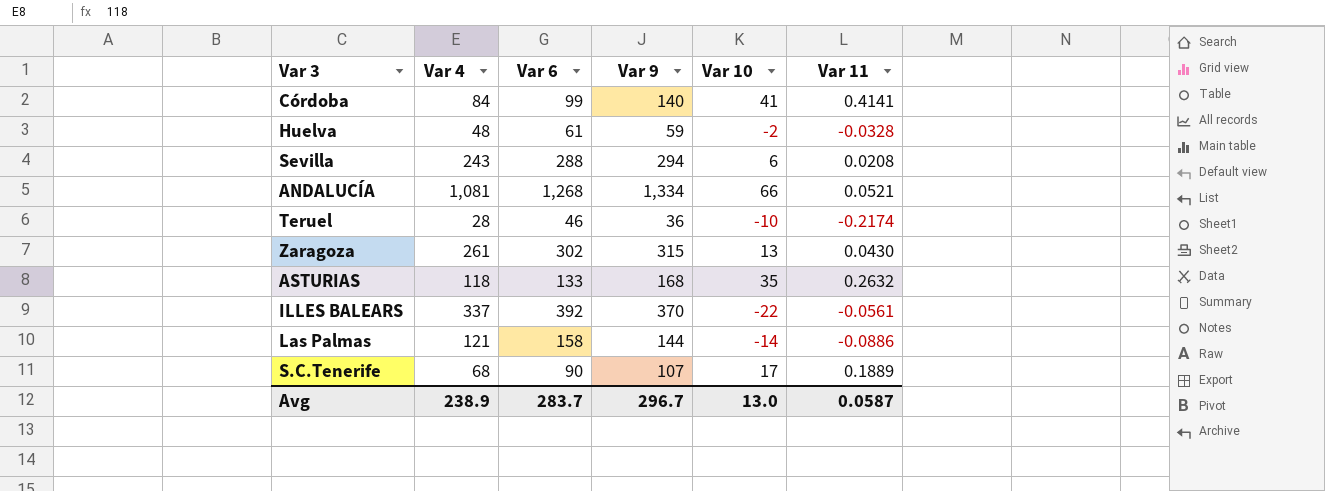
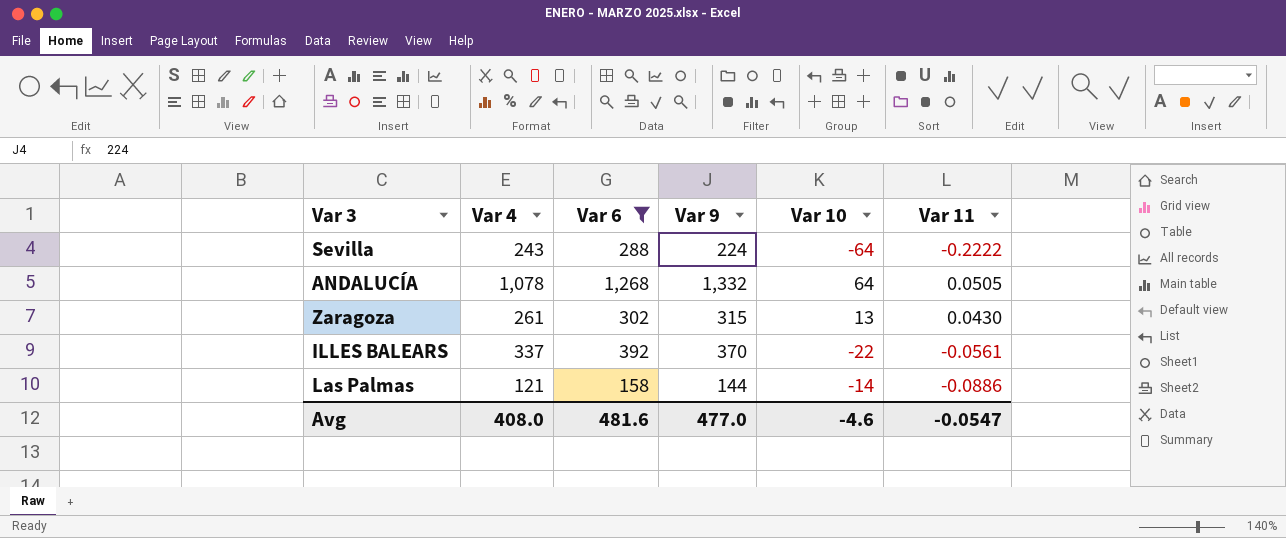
filter: none -> Var 6 >= 158
Sevilla | Var 9: 294 -> 224
Sevilla | Var 10: 6 -> -64
Sevilla | Var 11: 0.0208 -> -0.2222
ANDALUCÍA | Var 4: 1,081 -> 1,078
ANDALUCÍA | Var 9: 1,334 -> 1,332
ANDALUCÍA | Var 10: 66 -> 64
ANDALUCÍA | Var 11: 0.0521 -> 0.0505
Avg | Var 4: 238.9 -> 408.0
Avg | Var 6: 283.7 -> 481.6
Avg | Var 9: 296.7 -> 477.0
Avg | Var 10: 13.0 -> -4.6
Avg | Var 11: 0.0587 -> -0.0547

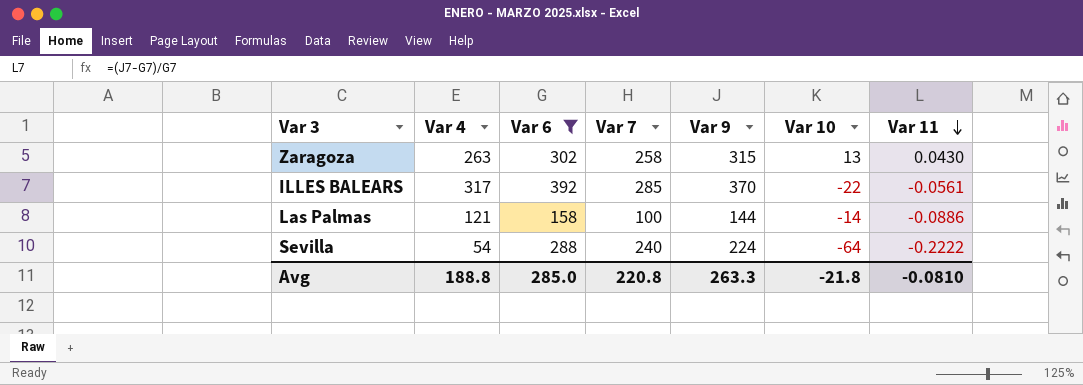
row order: none -> Var 11 descending
column Var 7 | position: none -> 4
row ANDALUCÍA: 1,078 | 1,268 | 1,332 | 64 | 0.0505 -> none
Zaragoza | Var 4: 261 -> 263
ILLES BALEARS | Var 4: 337 -> 317
Sevilla | Var 4: 243 -> 54
Avg | Var 4: 408.0 -> 188.8
Avg | Var 6: 481.6 -> 285.0
Avg | Var 9: 477.0 -> 263.3
Avg | Var 10: -4.6 -> -21.8
Avg | Var 11: -0.0547 -> -0.0810

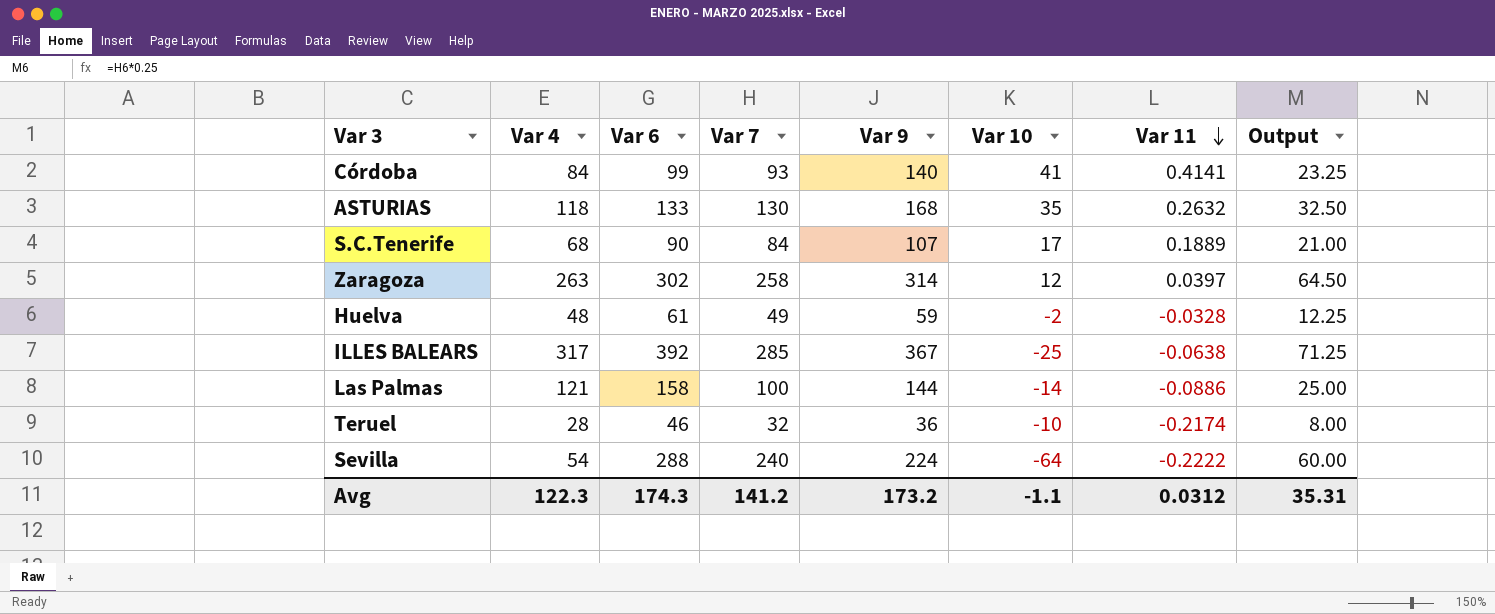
filter: Var 6 >= 158 -> none
column Output | formula: none -> [Var 7] * 0.25
Zaragoza | Var 9: 315 -> 314
Zaragoza | Var 10: 13 -> 12
Zaragoza | Var 11: 0.0430 -> 0.0397
ILLES BALEARS | Var 9: 370 -> 367
ILLES BALEARS | Var 10: -22 -> -25
ILLES BALEARS | Var 11: -0.0561 -> -0.0638
Avg | Var 4: 188.8 -> 122.3
Avg | Var 6: 285.0 -> 174.3
Avg | Var 7: 220.8 -> 141.2
Avg | Var 9: 263.3 -> 173.2
Avg | Var 10: -21.8 -> -1.1
Avg | Var 11: -0.0810 -> 0.0312

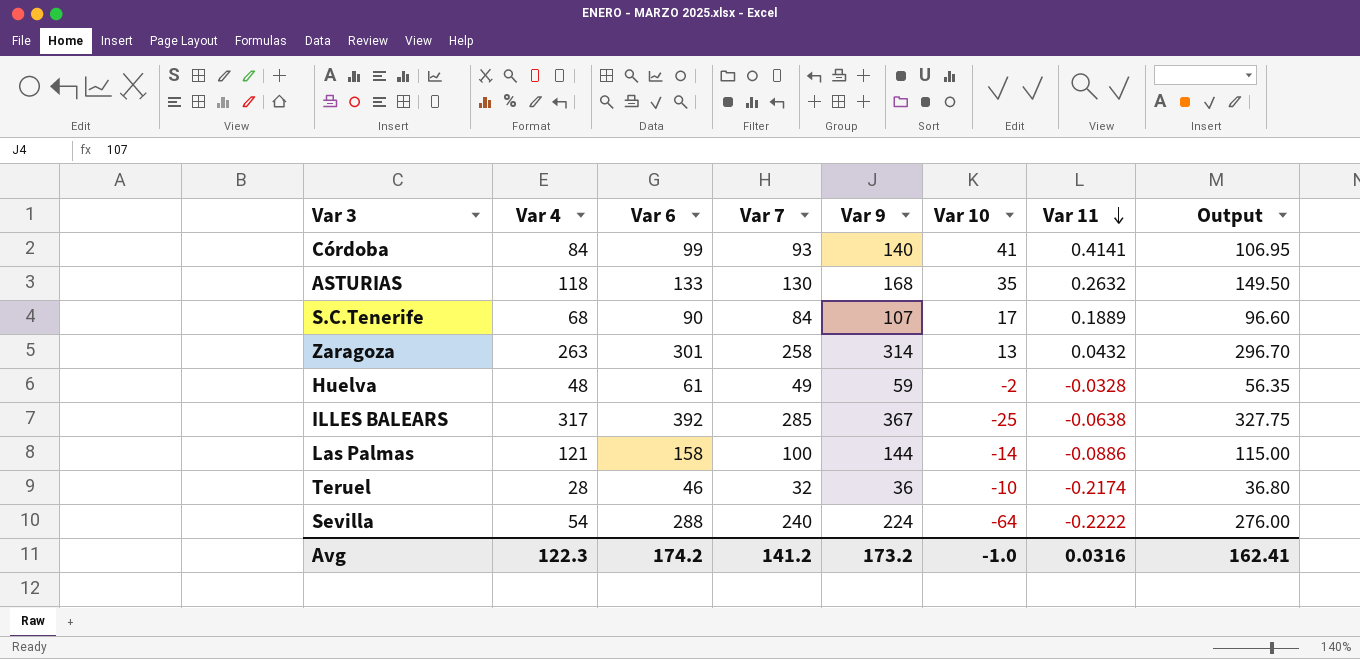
column Output | formula: [Var 7] * 0.25 -> [Var 7] * 1.15
Zaragoza | Var 6: 302 -> 301
Zaragoza | Var 10: 12 -> 13
Zaragoza | Var 11: 0.0397 -> 0.0432
Avg | Var 6: 174.3 -> 174.2
Avg | Var 10: -1.1 -> -1.0
Avg | Var 11: 0.0312 -> 0.0316
Avg | Output: 35.31 -> 162.41

